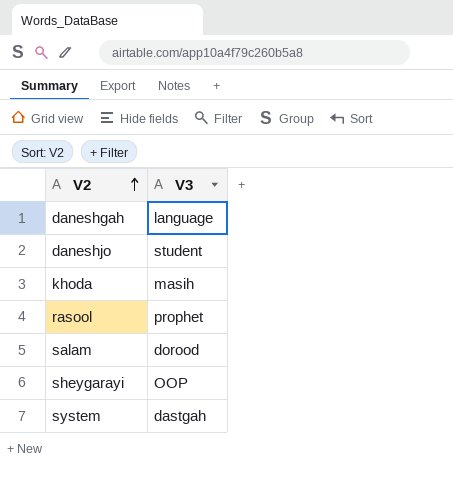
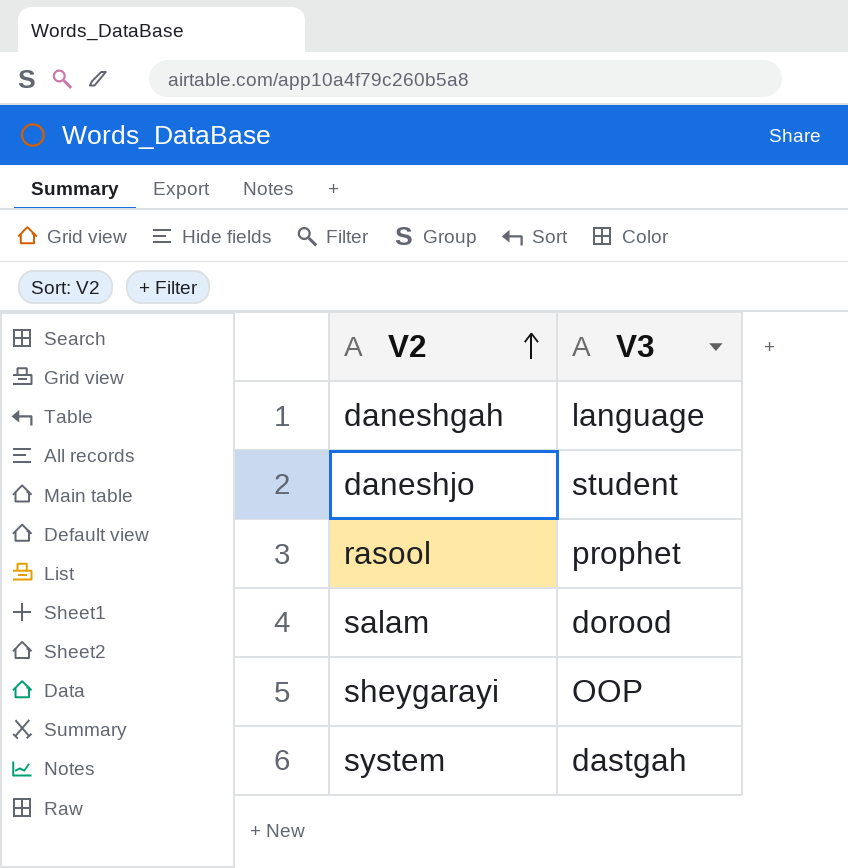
row khoda: masih -> none

